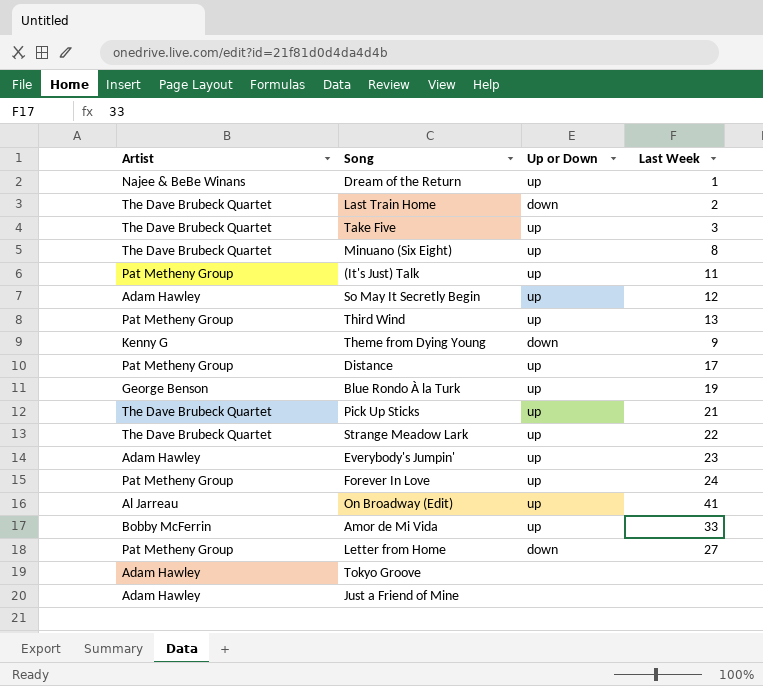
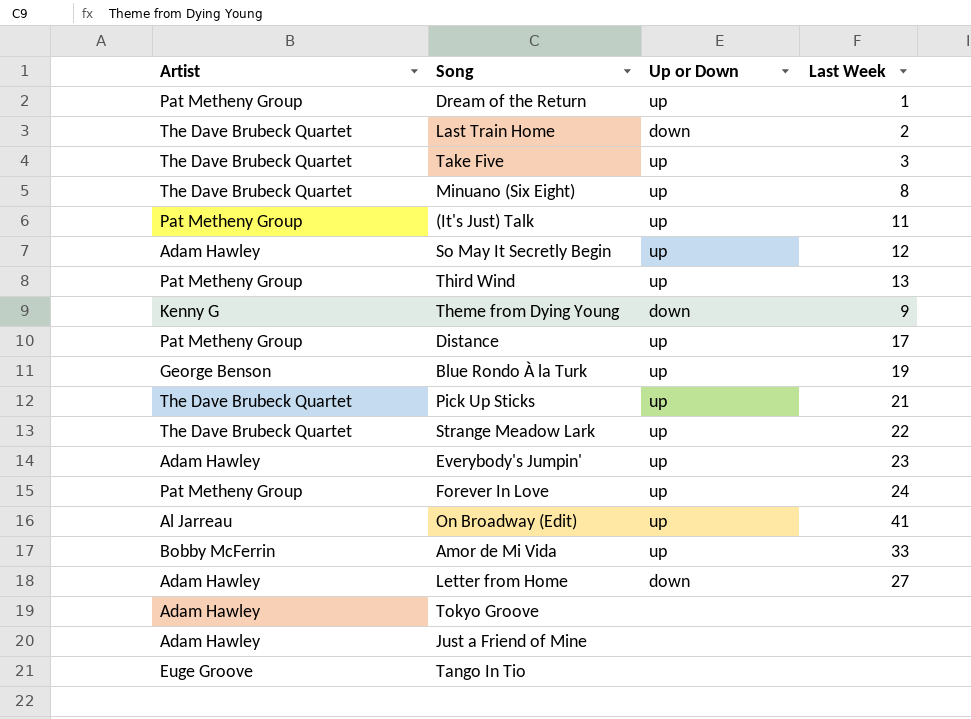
Dream of the Return | Artist: Najee & BeBe Winans -> Pat Metheny Group
Letter from Home | Artist: Pat Metheny Group -> Adam Hawley
row Tango In Tio: none -> Euge Groove | none | none

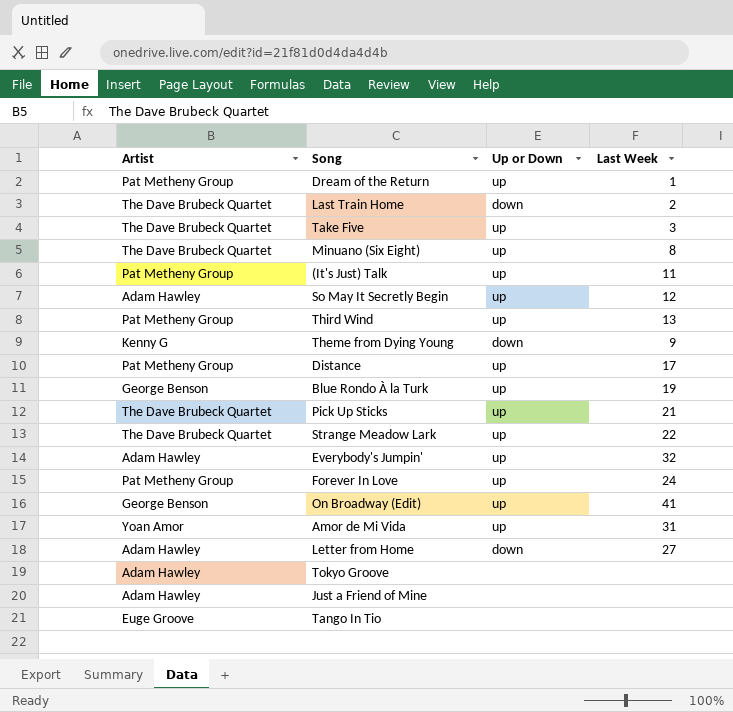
Everybody's Jumpin' | Last Week: 23 -> 32
On Broadway (Edit) | Artist: Al Jarreau -> George Benson
Amor de Mi Vida | Artist: Bobby McFerrin -> Yoan Amor
Amor de Mi Vida | Last Week: 33 -> 31

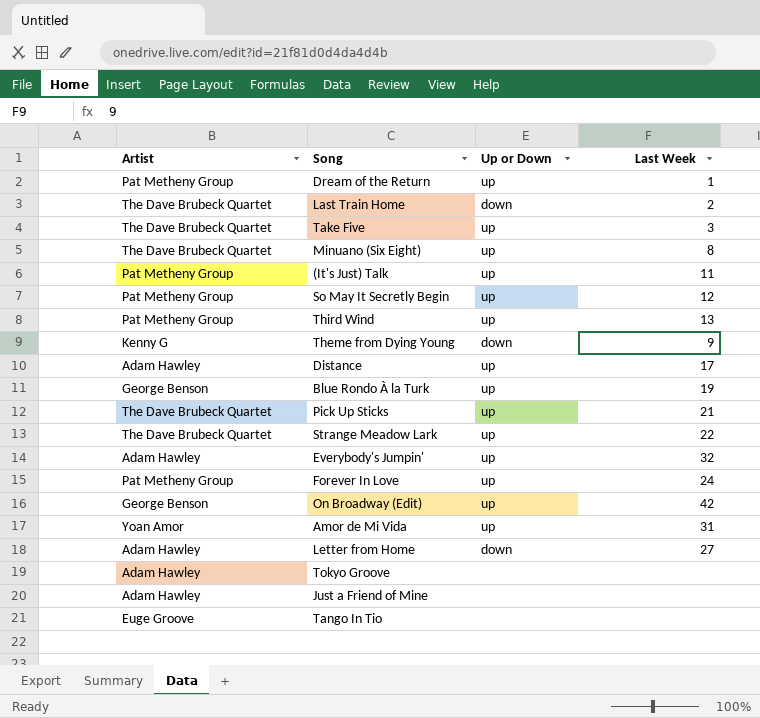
So May It Secretly Begin | Artist: Adam Hawley -> Pat Metheny Group
Distance | Artist: Pat Metheny Group -> Adam Hawley
On Broadway (Edit) | Last Week: 41 -> 42

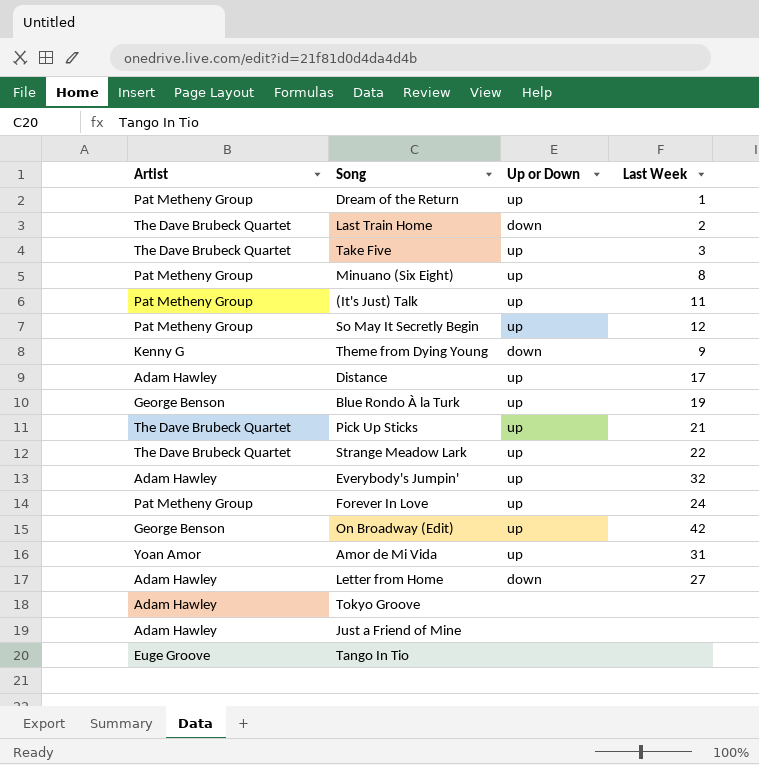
row Third Wind: Pat Metheny Group | up | 13 -> none
Minuano (Six Eight) | Artist: The Dave Brubeck Quartet -> Pat Metheny Group

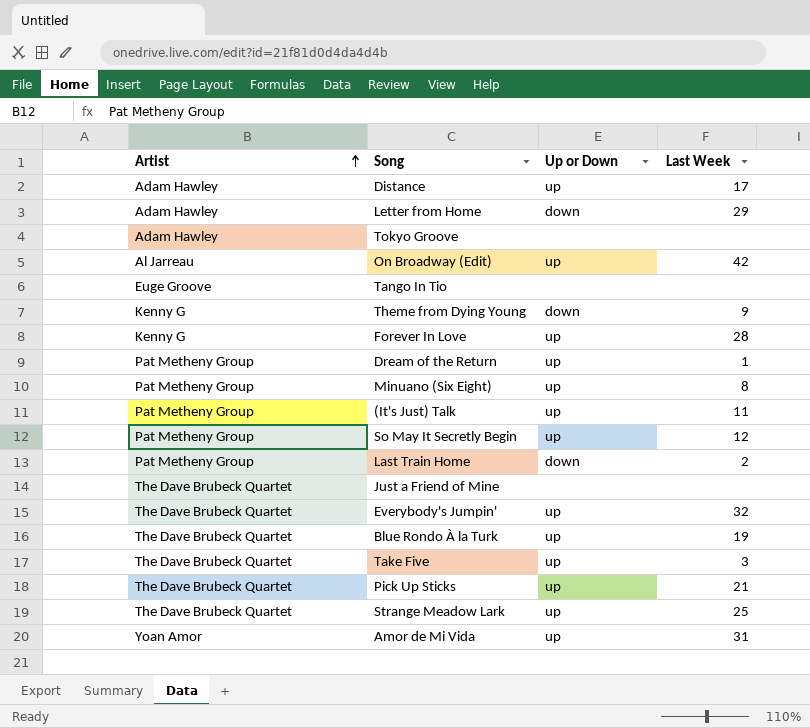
row order: none -> Artist ascending
Letter from Home | Last Week: 27 -> 29
On Broadway (Edit) | Artist: George Benson -> Al Jarreau
Forever In Love | Artist: Pat Metheny Group -> Kenny G
Forever In Love | Last Week: 24 -> 28
Last Train Home | Artist: The Dave Brubeck Quartet -> Pat Metheny Group
Just a Friend of Mine | Artist: Adam Hawley -> The Dave Brubeck Quartet
Everybody's Jumpin' | Artist: Adam Hawley -> The Dave Brubeck Quartet
Blue Rondo À la Turk | Artist: George Benson -> The Dave Brubeck Quartet
Strange Meadow Lark | Last Week: 22 -> 25

